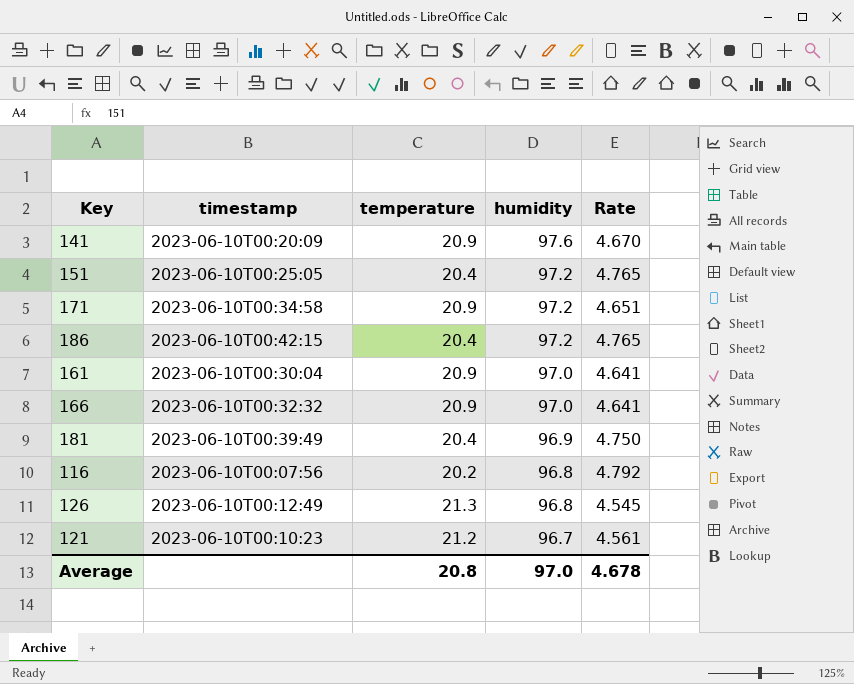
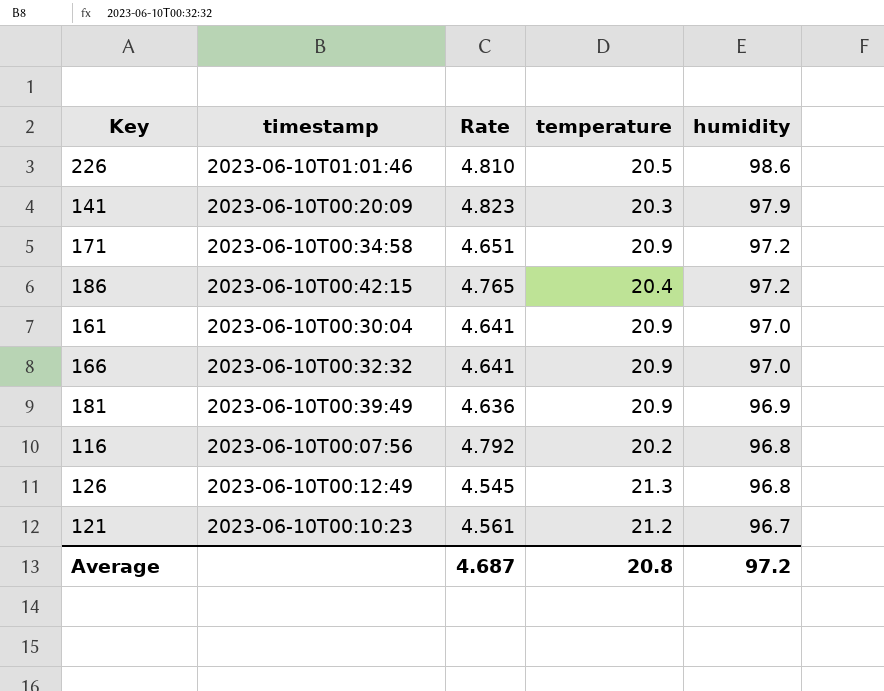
column Rate | position: 5 -> 3
row 151: 2023-06-10T00:25:05 | 20.4 | 97.2 | 4.765 -> none
row 226: none -> 2023-06-10T01:01:46 | 4.810 | 20.5 | 98.6
141 | Rate: 4.670 -> 4.823
141 | temperature: 20.9 -> 20.3
141 | humidity: 97.6 -> 97.9
181 | Rate: 4.750 -> 4.636
181 | temperature: 20.4 -> 20.9
Average | Rate: 4.678 -> 4.687
Average | humidity: 97.0 -> 97.2

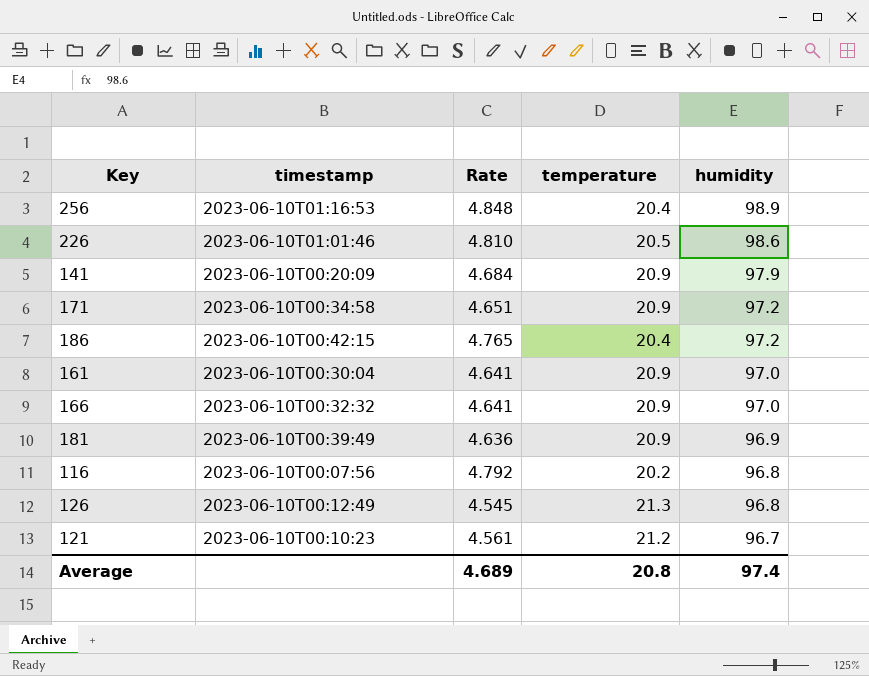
row 256: none -> 2023-06-10T01:16:53 | 4.848 | 20.4 | 98.9
141 | Rate: 4.823 -> 4.684
141 | temperature: 20.3 -> 20.9
Average | Rate: 4.687 -> 4.689
Average | humidity: 97.2 -> 97.4

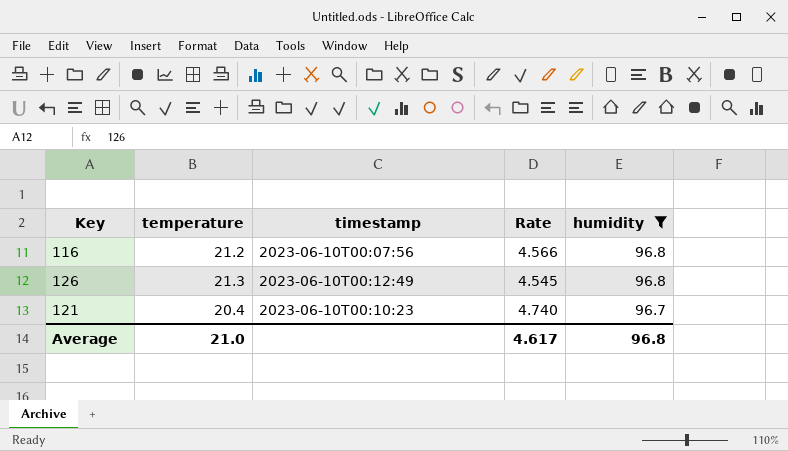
filter: none -> humidity <= 96.8
column temperature | position: 4 -> 2
116 | temperature: 20.2 -> 21.2
116 | Rate: 4.792 -> 4.566
121 | temperature: 21.2 -> 20.4
121 | Rate: 4.561 -> 4.740
Average | temperature: 20.8 -> 21.0
Average | Rate: 4.689 -> 4.617
Average | humidity: 97.4 -> 96.8

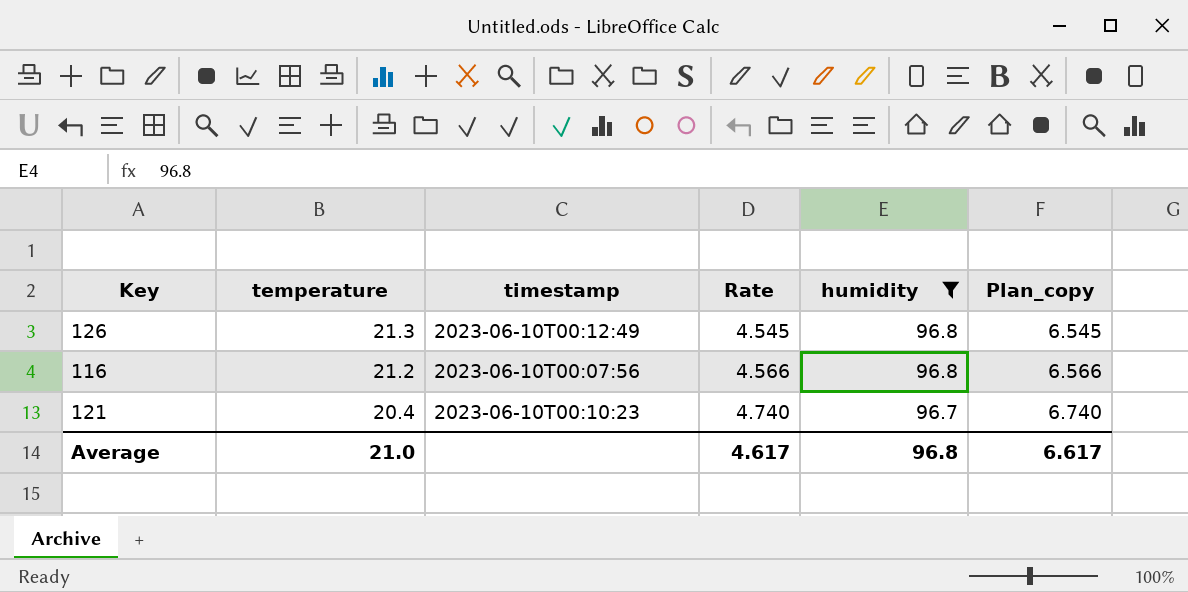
row order: humidity descending -> temperature descending
column Plan_copy | formula: none -> [Rate] + 2

